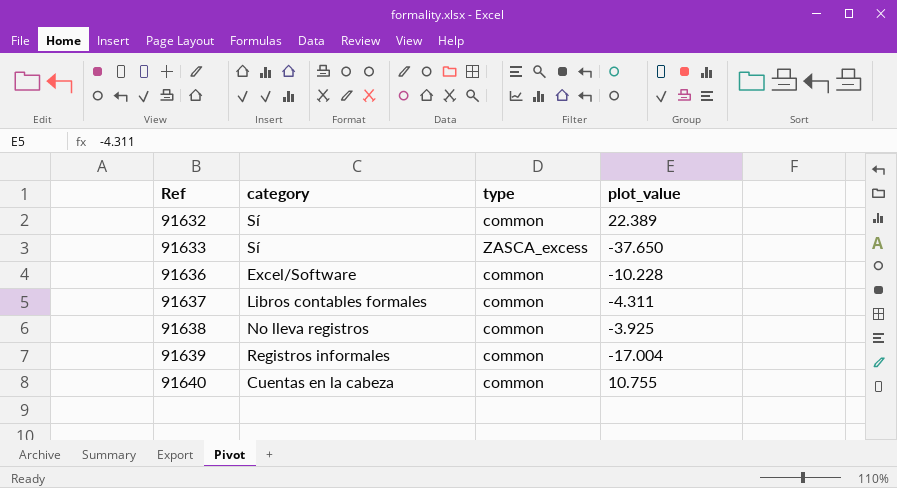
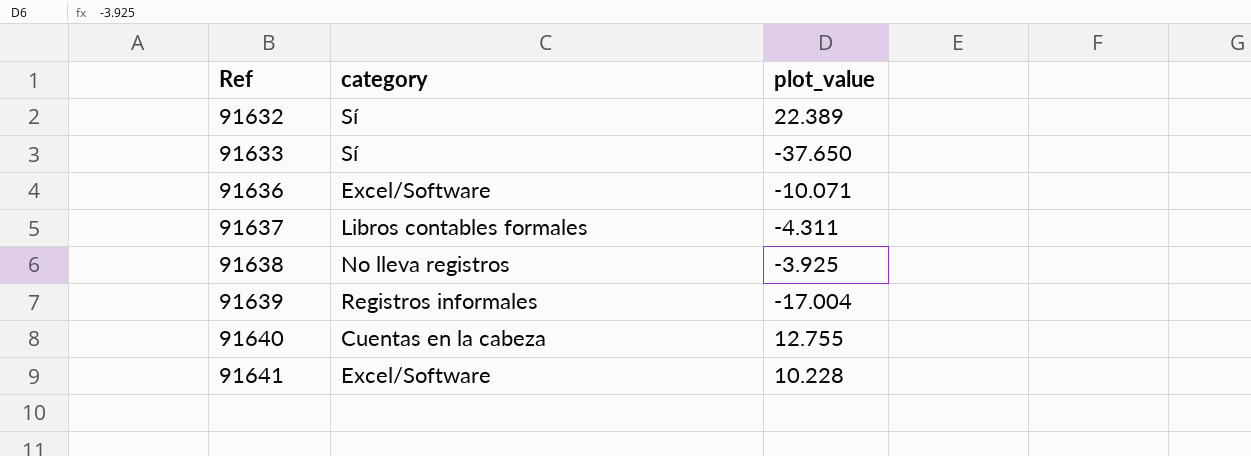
column type | position: 3 -> none
91636 | plot_value: -10.228 -> -10.071
91640 | plot_value: 10.755 -> 12.755
row 91641: none -> Excel/Software | 10.228

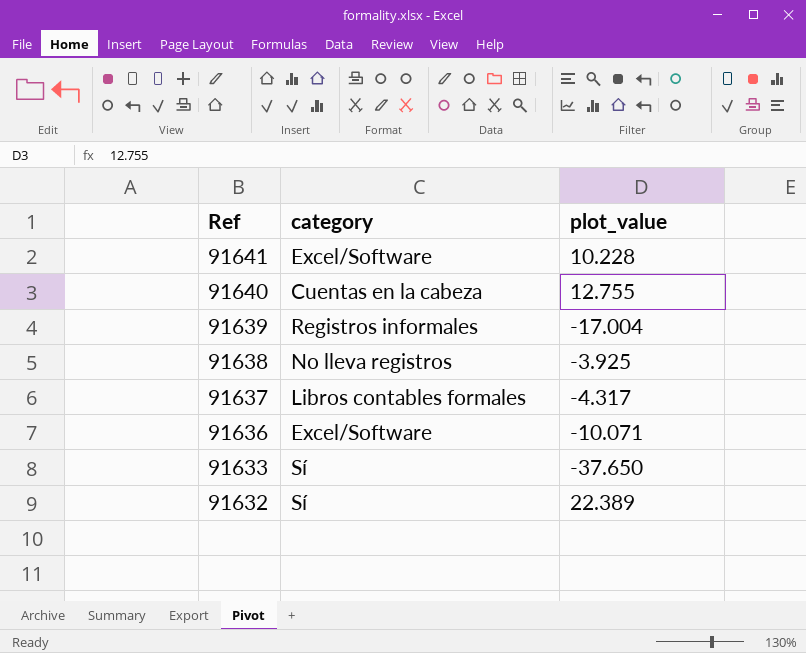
row order: Ref ascending -> Ref descending
91637 | plot_value: -4.311 -> -4.317

